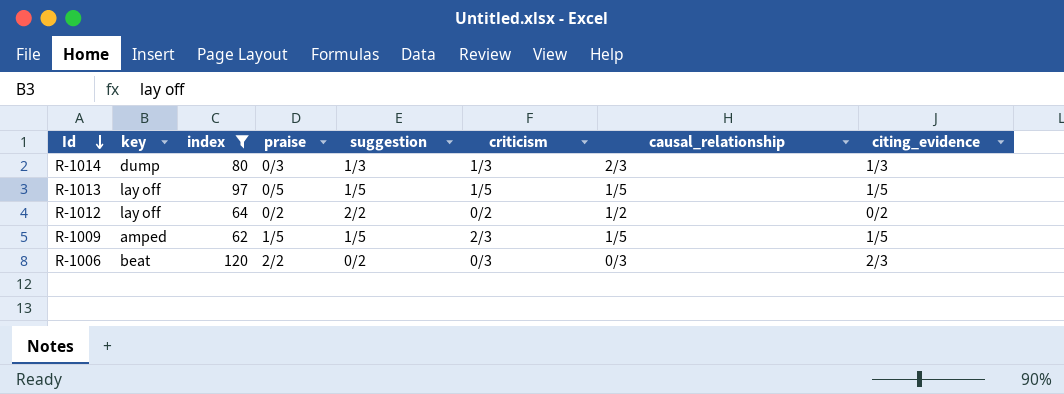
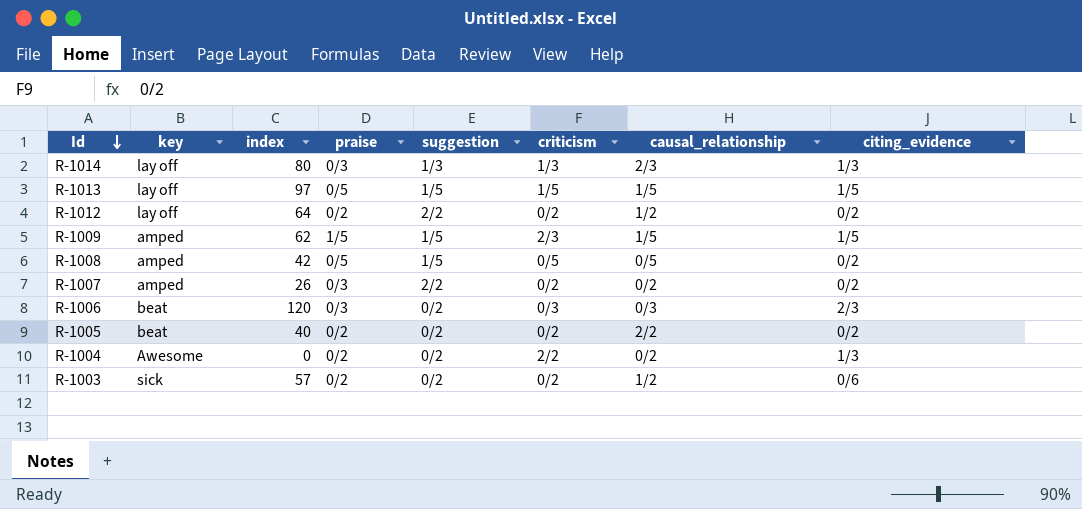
filter: index >= 62 -> none
R-1014 | key: dump -> lay off
R-1006 | praise: 2/2 -> 0/3

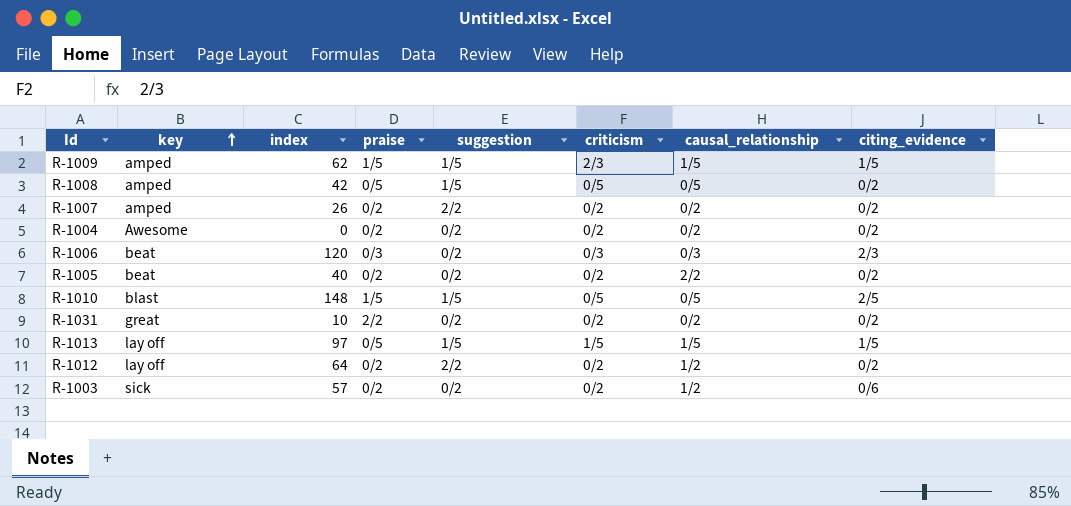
row order: Id descending -> key ascending
row R-1014: lay off | 80 | 0/3 | 1/3 | 1/3 | 2/3 | 1/3 -> none
R-1007 | praise: 0/3 -> 0/2
R-1004 | criticism: 2/2 -> 0/2
R-1004 | citing_evidence: 1/3 -> 0/2
row R-1010: none -> blast | 148 | 1/5 | 1/5 | 0/5 | 0/5 | 2/5
row R-1031: none -> great | 10 | 2/2 | 0/2 | 0/2 | 0/2 | 0/2

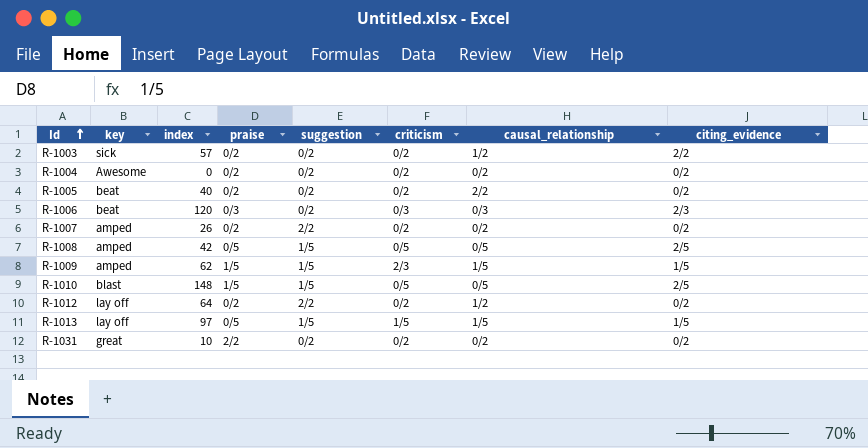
row order: key ascending -> Id ascending
R-1003 | citing_evidence: 0/6 -> 2/2
R-1008 | citing_evidence: 0/2 -> 2/5

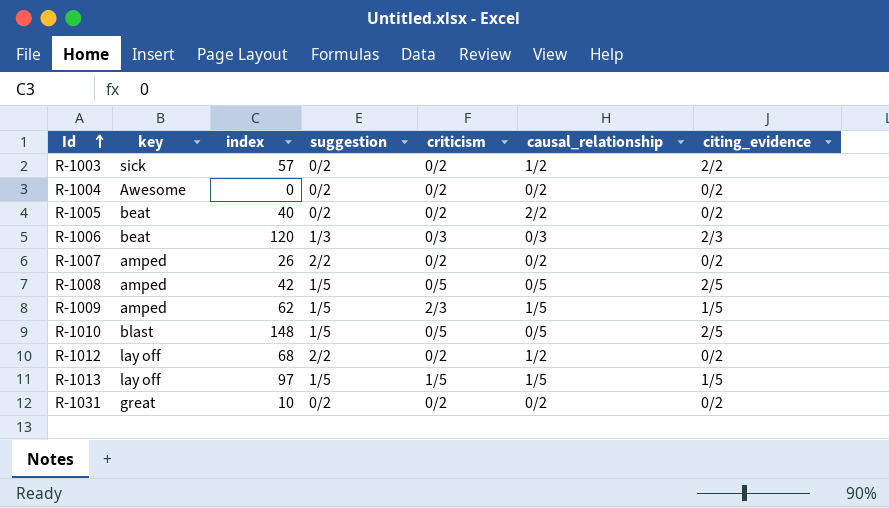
column praise | position: 4 -> none
R-1006 | suggestion: 0/2 -> 1/3
R-1012 | index: 64 -> 68

